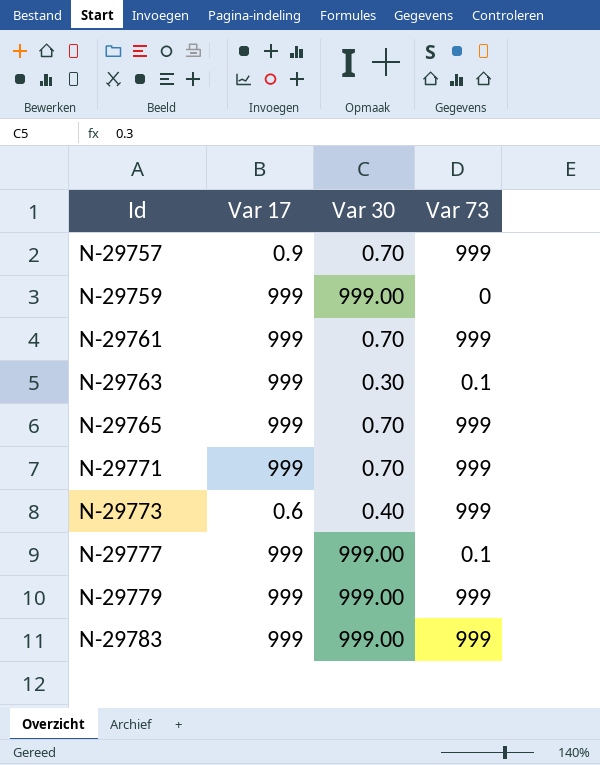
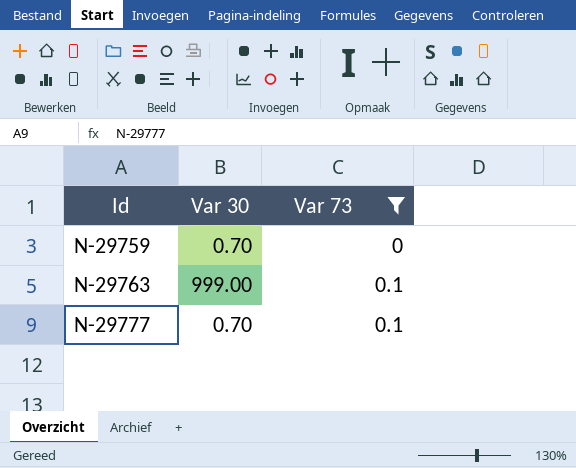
filter: none -> Var 73 != 999
column Var 17 | position: 2 -> none
N-29759 | Var 30: 999.00 -> 0.70
N-29763 | Var 30: 0.30 -> 999.00
N-29777 | Var 30: 999.00 -> 0.70

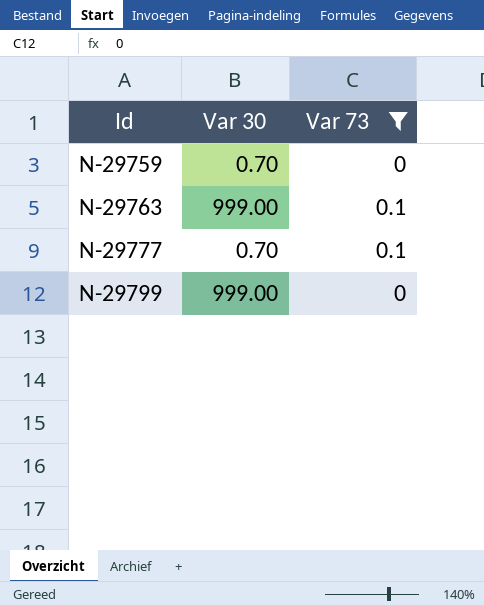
row N-29799: none -> 999.00 | 0

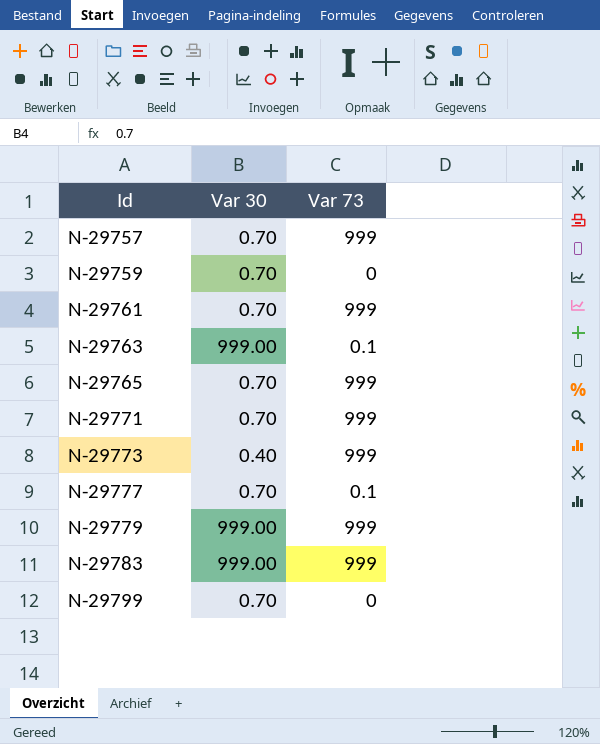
filter: Var 73 != 999 -> none
N-29799 | Var 30: 999.00 -> 0.70

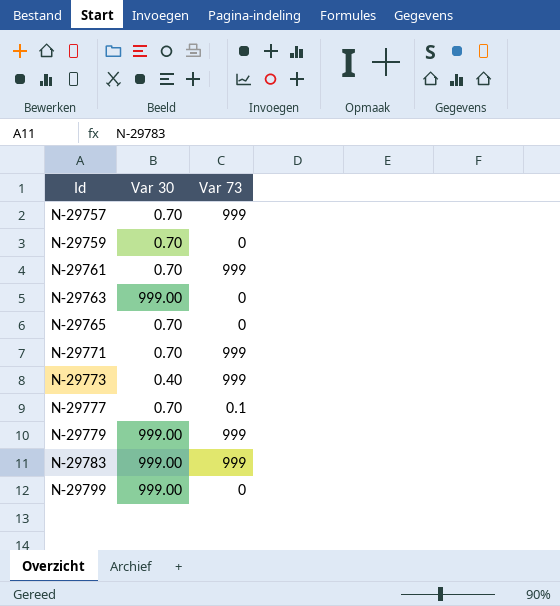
N-29763 | Var 73: 0.1 -> 0
N-29765 | Var 73: 999 -> 0
N-29799 | Var 30: 0.70 -> 999.00

